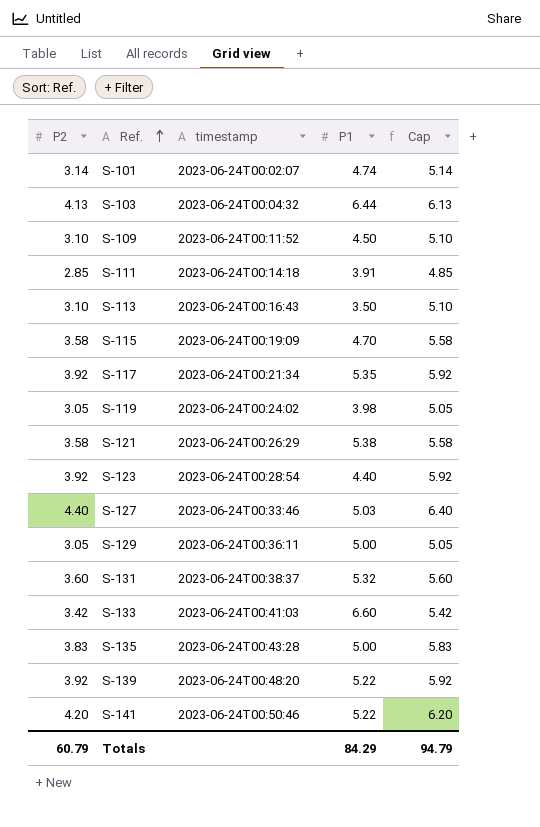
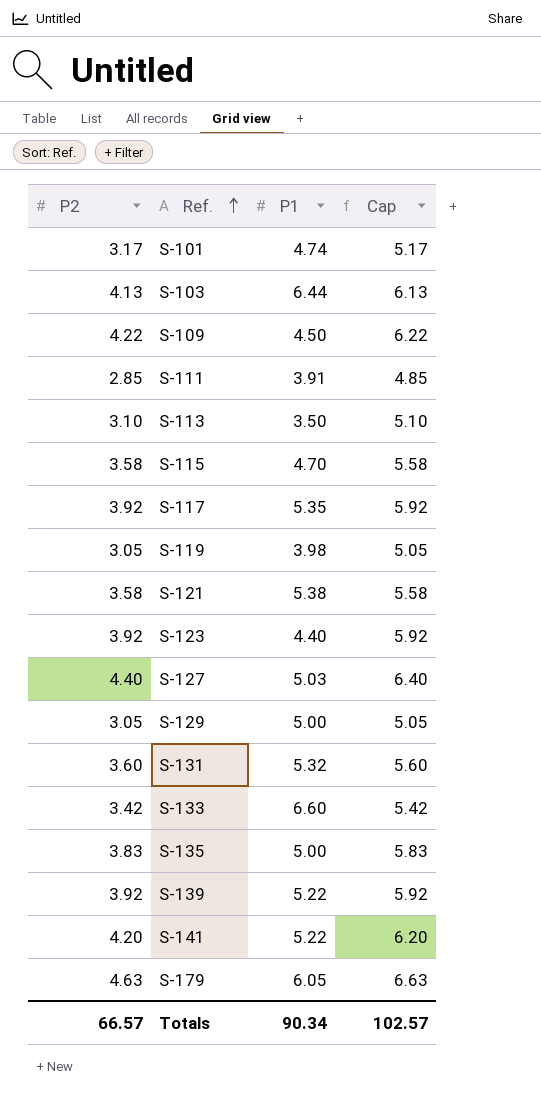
column timestamp | position: 3 -> none
S-101 | P2: 3.14 -> 3.17
S-101 | Cap: 5.14 -> 5.17
S-109 | P2: 3.10 -> 4.22
S-109 | Cap: 5.10 -> 6.22
row S-179: none -> 4.63 | 6.05 | 6.63
Totals | P2: 60.79 -> 66.57
Totals | P1: 84.29 -> 90.34
Totals | Cap: 94.79 -> 102.57

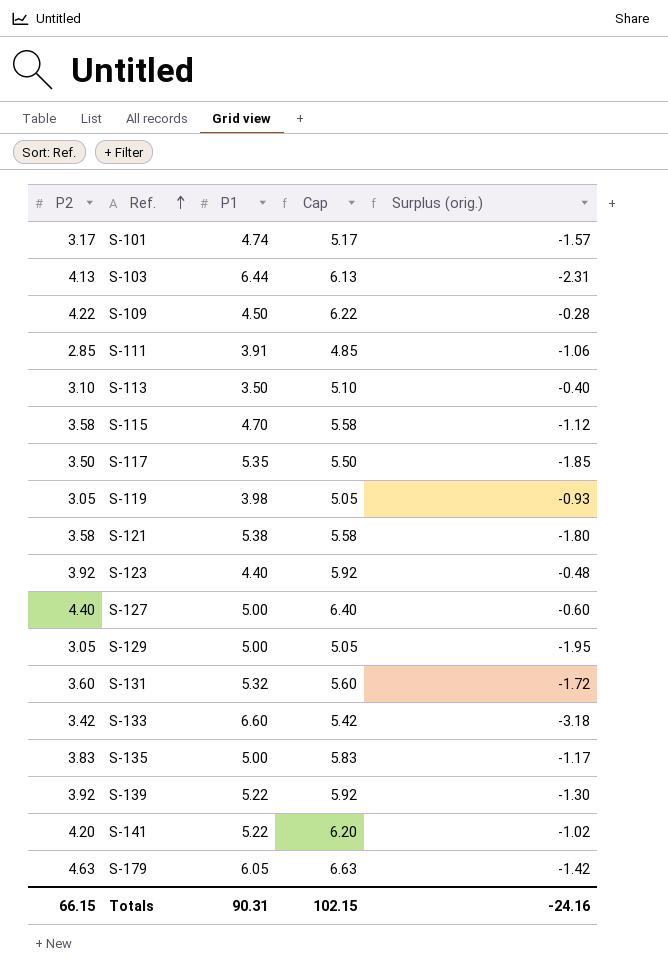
column Surplus (orig.) | formula: none -> [P2] - [P1]
S-117 | P2: 3.92 -> 3.50
S-117 | Cap: 5.92 -> 5.50
S-127 | P1: 5.03 -> 5.00
Totals | P2: 66.57 -> 66.15
Totals | P1: 90.34 -> 90.31
Totals | Cap: 102.57 -> 102.15

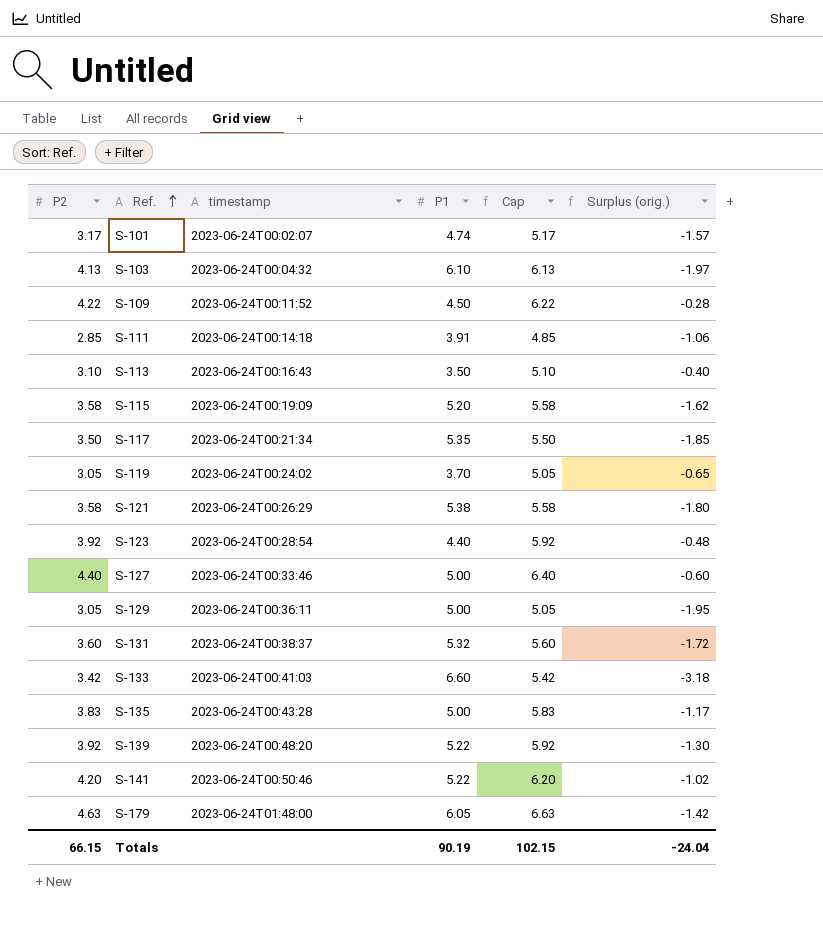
column timestamp | position: none -> 3
S-103 | P1: 6.44 -> 6.10
S-103 | Surplus (orig.): -2.31 -> -1.97
S-115 | P1: 4.70 -> 5.20
S-115 | Surplus (orig.): -1.12 -> -1.62
S-119 | P1: 3.98 -> 3.70
S-119 | Surplus (orig.): -0.93 -> -0.65
Totals | P1: 90.31 -> 90.19
Totals | Surplus (orig.): -24.16 -> -24.04

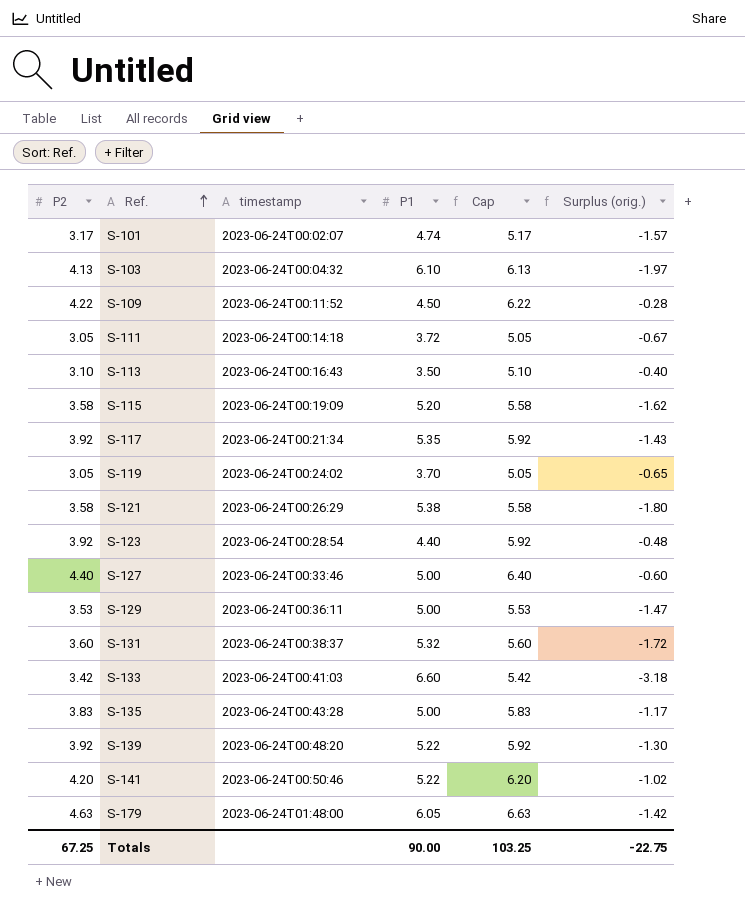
S-111 | P2: 2.85 -> 3.05
S-111 | P1: 3.91 -> 3.72
S-111 | Cap: 4.85 -> 5.05
S-111 | Surplus (orig.): -1.06 -> -0.67
S-117 | P2: 3.50 -> 3.92
S-117 | Cap: 5.50 -> 5.92
S-117 | Surplus (orig.): -1.85 -> -1.43
S-129 | P2: 3.05 -> 3.53
S-129 | Cap: 5.05 -> 5.53
S-129 | Surplus (orig.): -1.95 -> -1.47
Totals | P2: 66.15 -> 67.25
Totals | P1: 90.19 -> 90.00
Totals | Cap: 102.15 -> 103.25
Totals | Surplus (orig.): -24.04 -> -22.75

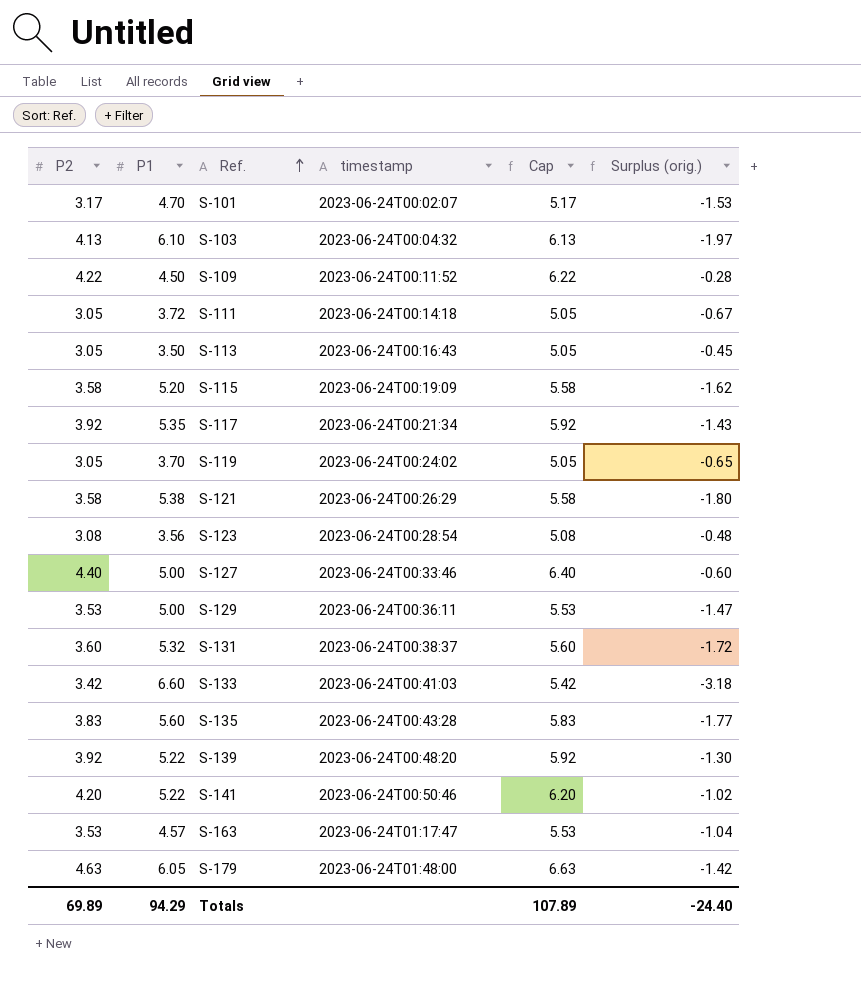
column P1 | position: 4 -> 2
S-101 | P1: 4.74 -> 4.70
S-101 | Surplus (orig.): -1.57 -> -1.53
S-113 | P2: 3.10 -> 3.05
S-113 | Cap: 5.10 -> 5.05
S-113 | Surplus (orig.): -0.40 -> -0.45
S-123 | P2: 3.92 -> 3.08
S-123 | P1: 4.40 -> 3.56
S-123 | Cap: 5.92 -> 5.08
S-135 | P1: 5.00 -> 5.60
S-135 | Surplus (orig.): -1.17 -> -1.77
row S-163: none -> 3.53 | 4.57 | 2023-06-24T01:17:47 | 5.53 | -1.04
Totals | P2: 67.25 -> 69.89
Totals | P1: 90.00 -> 94.29
Totals | Cap: 103.25 -> 107.89
Totals | Surplus (orig.): -22.75 -> -24.40

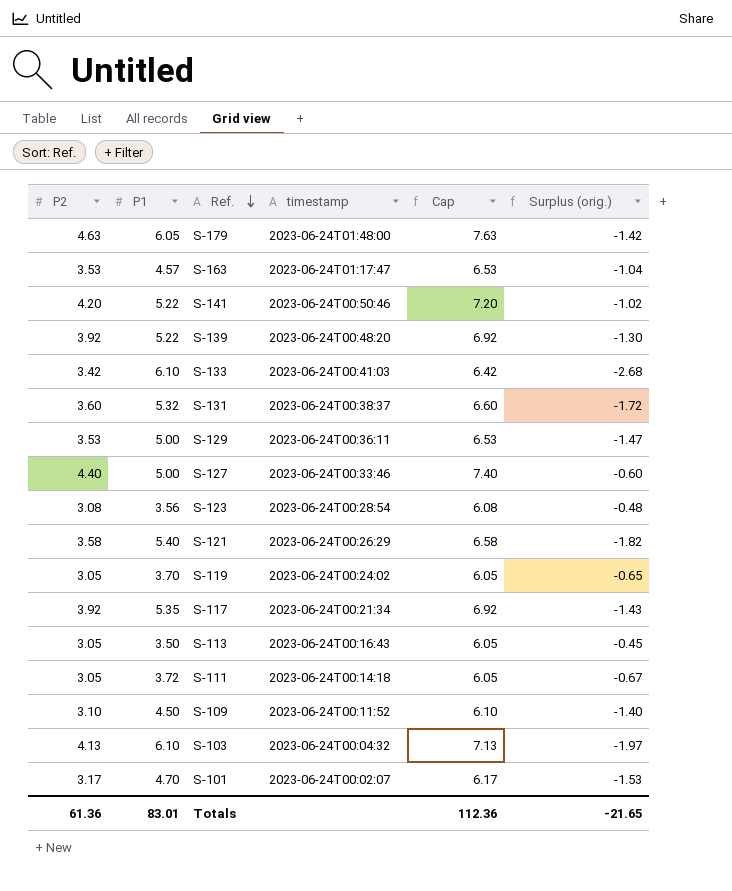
row order: Ref. ascending -> Ref. descending
column Cap | formula: [P2] + 2 -> [P2] + 3
row S-115: 3.58 | 5.20 | 2023-06-24T00:19:09 | 5.58 | -1.62 -> none
row S-135: 3.83 | 5.60 | 2023-06-24T00:43:28 | 5.83 | -1.77 -> none
S-133 | P1: 6.60 -> 6.10
S-133 | Surplus (orig.): -3.18 -> -2.68
S-121 | P1: 5.38 -> 5.40
S-121 | Surplus (orig.): -1.80 -> -1.82
S-109 | P2: 4.22 -> 3.10
S-109 | Surplus (orig.): -0.28 -> -1.40
Totals | P2: 69.89 -> 61.36
Totals | P1: 94.29 -> 83.01
Totals | Cap: 107.89 -> 112.36
Totals | Surplus (orig.): -24.40 -> -21.65

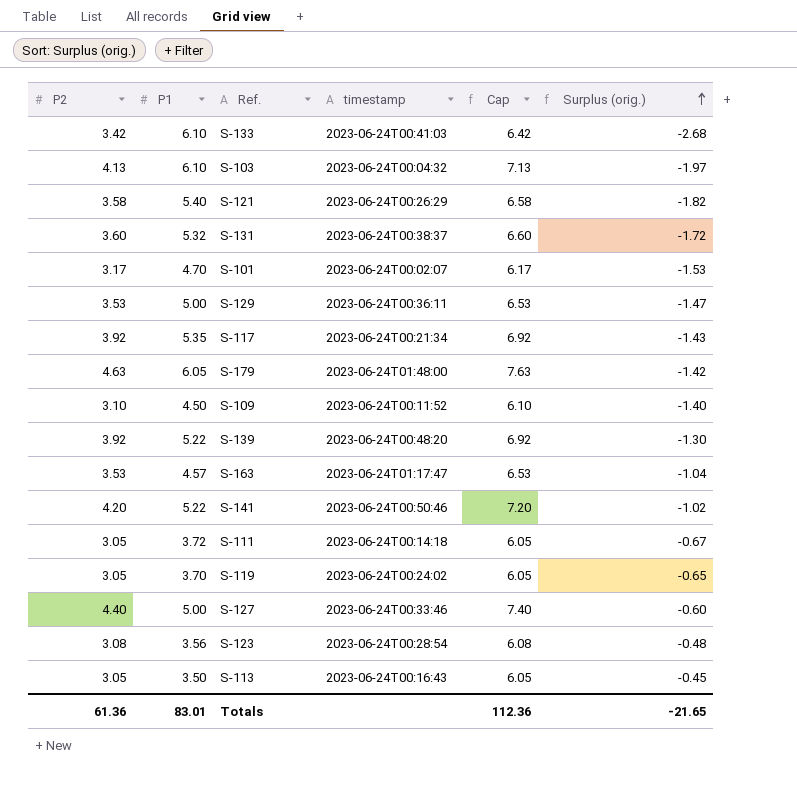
row order: Ref. descending -> Surplus (orig.) ascending

